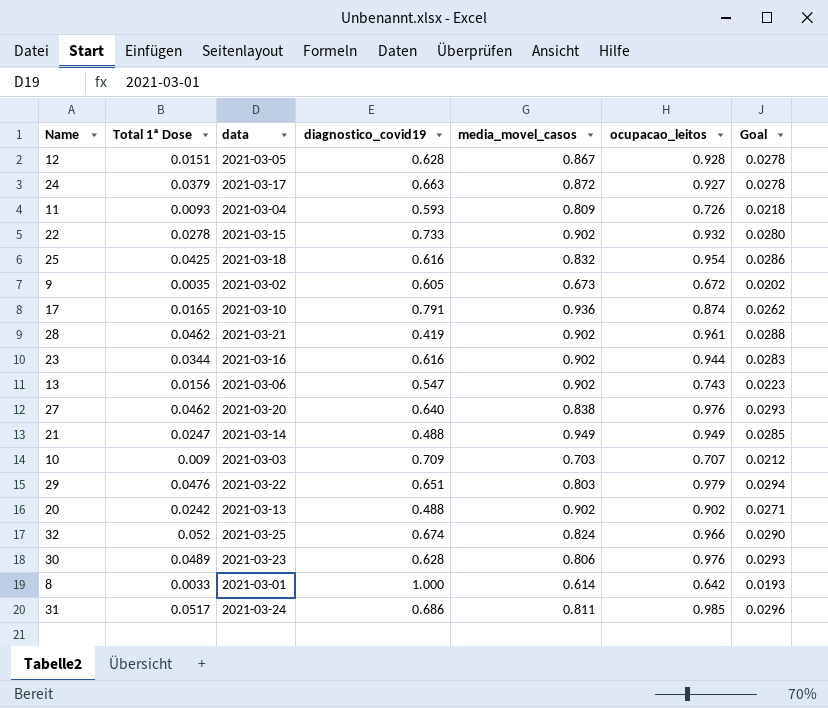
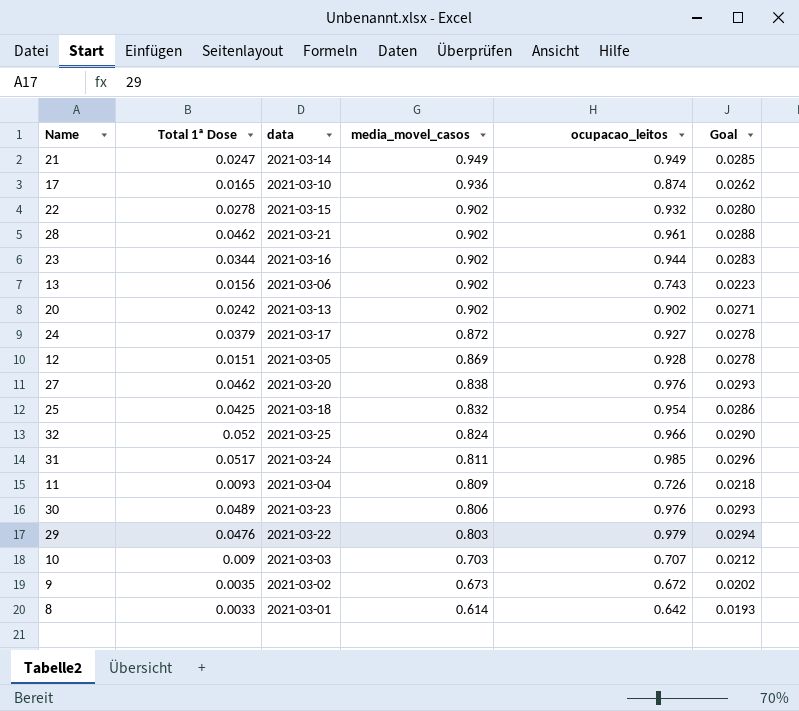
row order: none -> media_movel_casos descending
column diagnostico_covid19 | position: 4 -> none
12 | media_movel_casos: 0.867 -> 0.869

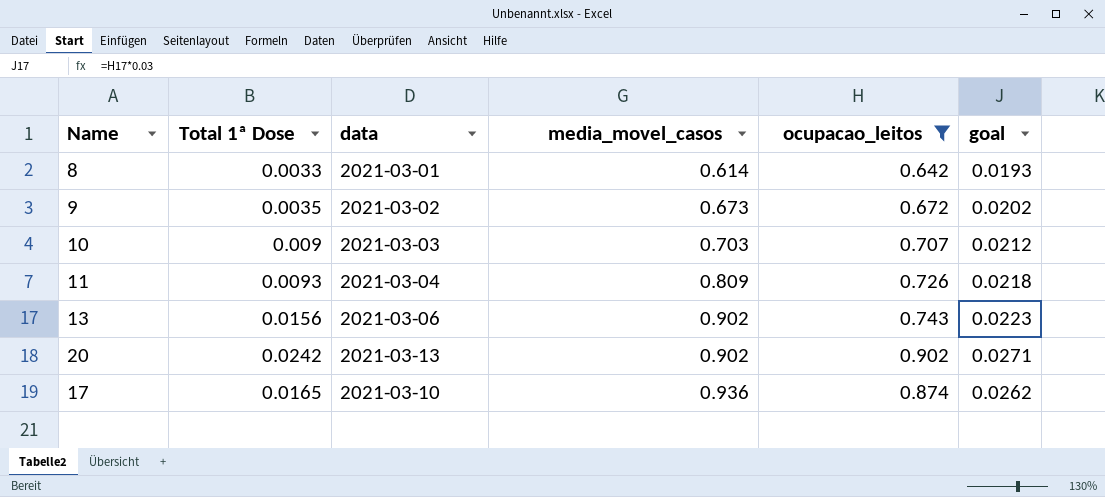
filter: none -> ocupacao_leitos <= 0.902
row order: media_movel_casos descending -> media_movel_casos ascending
column name: Goal -> goal

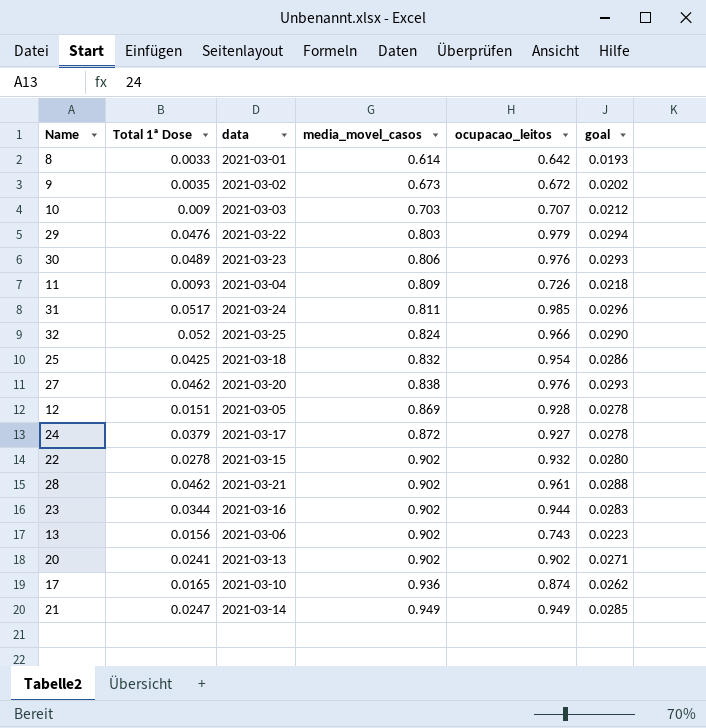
filter: ocupacao_leitos <= 0.902 -> none
20 | Total 1ª Dose: 0.0242 -> 0.0241

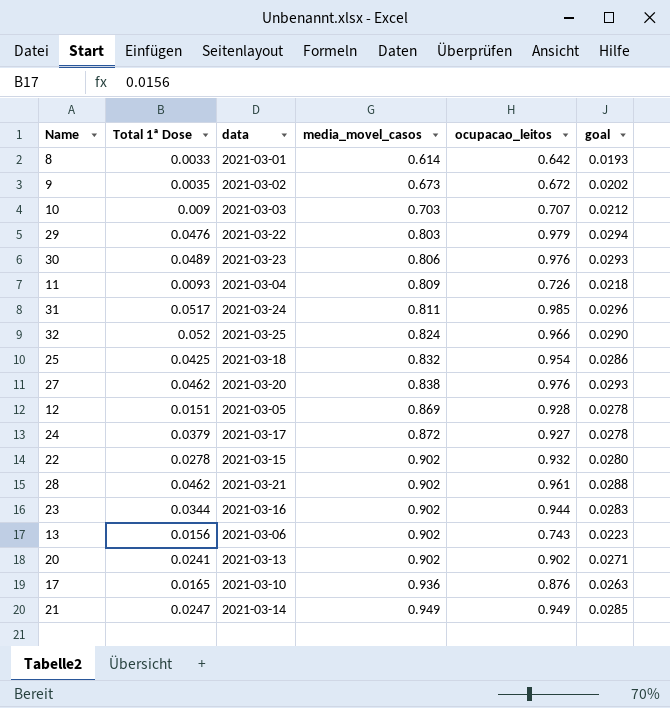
17 | ocupacao_leitos: 0.874 -> 0.876
17 | goal: 0.0262 -> 0.0263

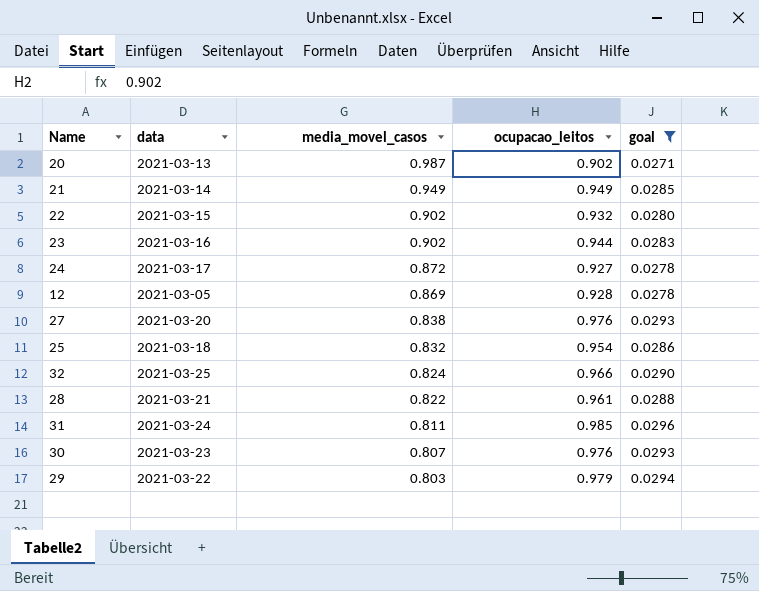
filter: none -> goal >= 0.0271
row order: media_movel_casos ascending -> media_movel_casos descending
column Total 1ª Dose | position: 2 -> none
20 | media_movel_casos: 0.902 -> 0.987
28 | media_movel_casos: 0.902 -> 0.822
30 | media_movel_casos: 0.806 -> 0.807

